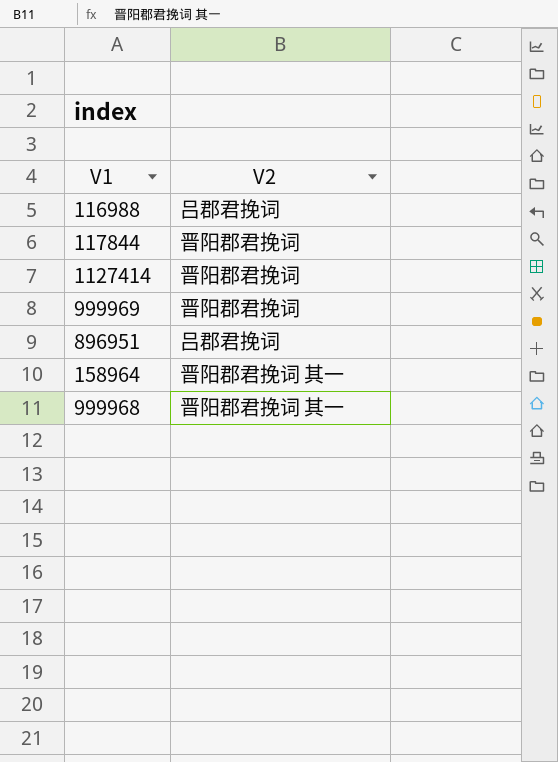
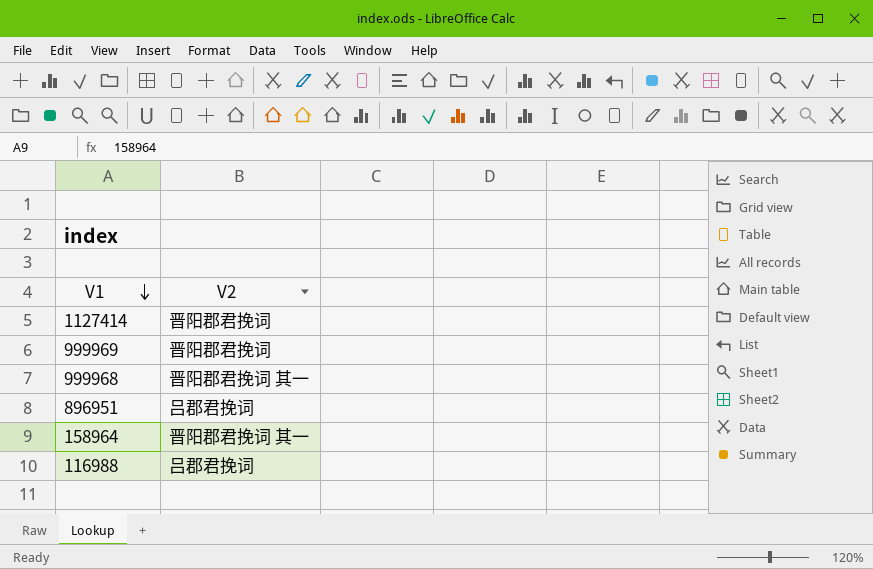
row order: none -> V1 descending
row 117844: 晋阳郡君挽词 -> none

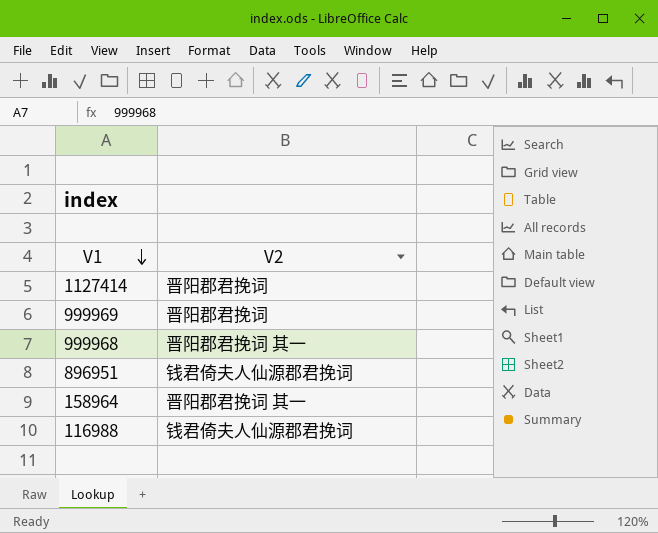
896951 | V2: 吕郡君挽词 -> 钱君倚夫人仙源郡君挽词
116988 | V2: 吕郡君挽词 -> 钱君倚夫人仙源郡君挽词

